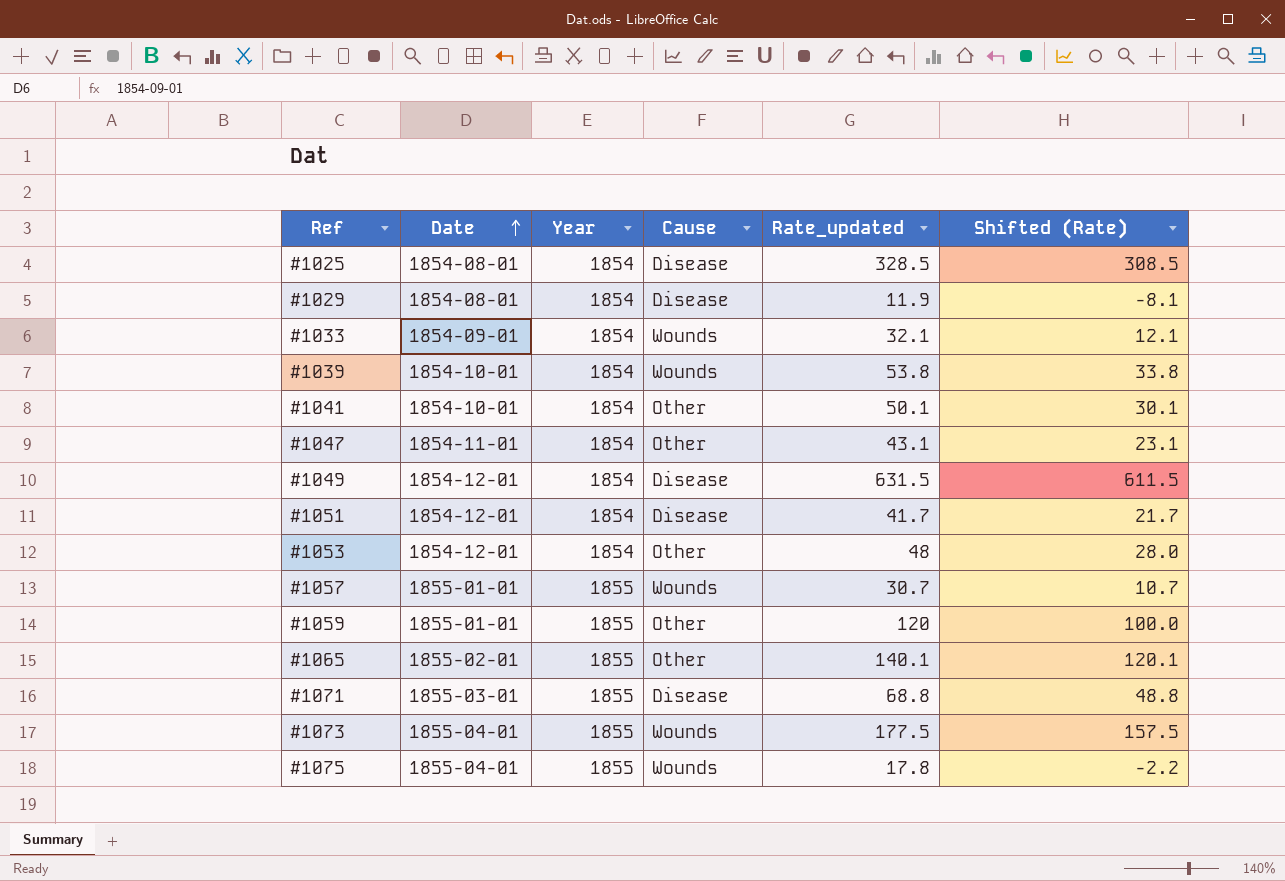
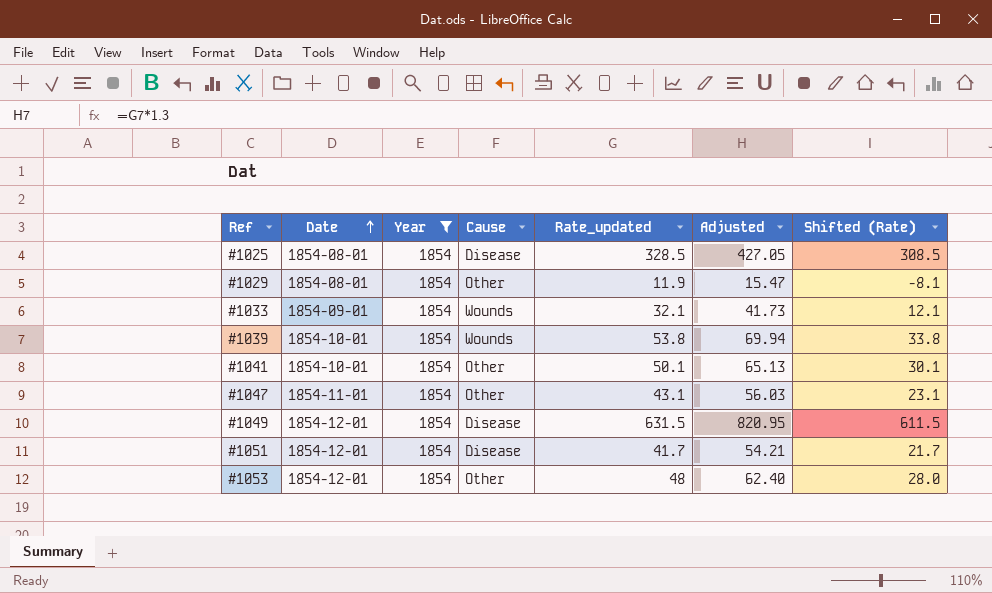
filter: none -> Year = 1854
column Adjusted | formula: none -> [Rate_updated] * 1.3
#1029 | Cause: Disease -> Other

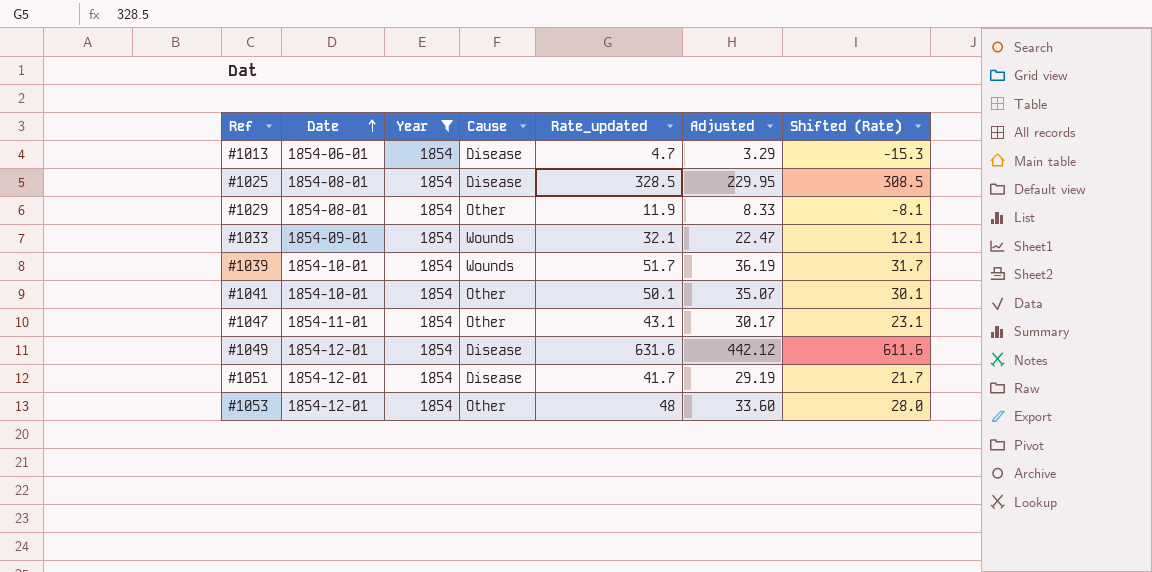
column Adjusted | formula: [Rate_updated] * 1.3 -> [Rate_updated] * 0.7
row #1013: none -> 1854-06-01 | 1854 | Disease | 4.7 | 3.29 | -15.3
#1039 | Rate_updated: 53.8 -> 51.7
#1039 | Shifted (Rate): 33.8 -> 31.7
#1049 | Rate_updated: 631.5 -> 631.6
#1049 | Shifted (Rate): 611.5 -> 611.6

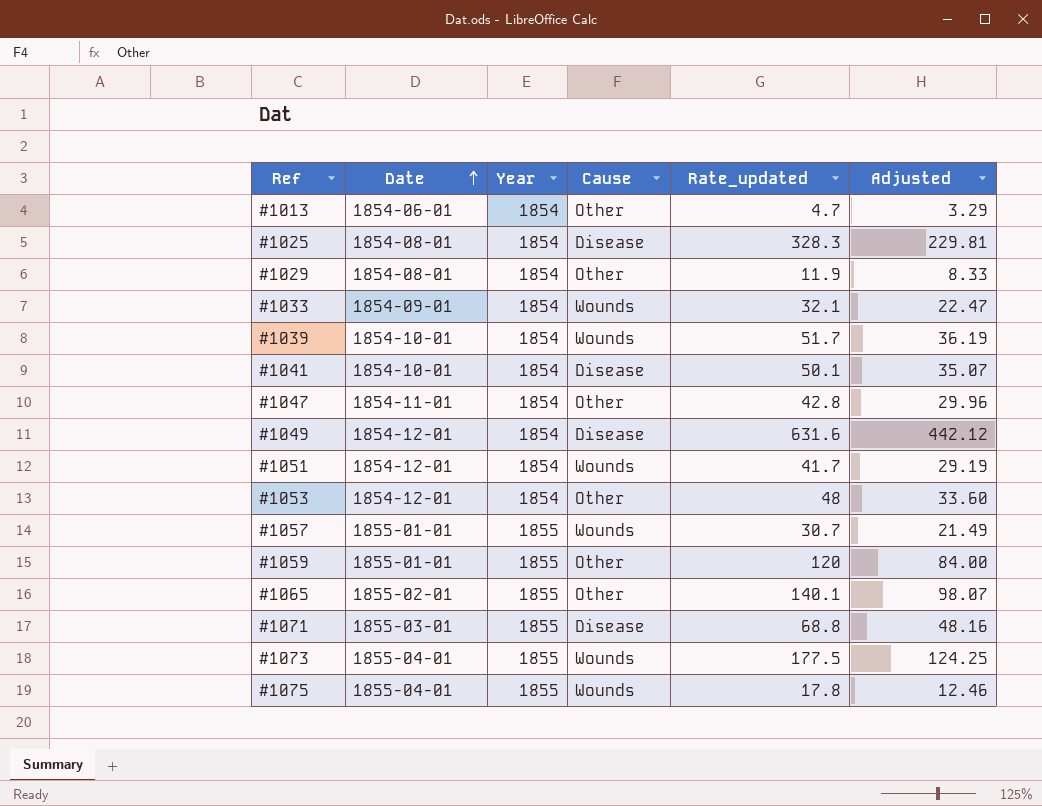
filter: Year = 1854 -> none
column Shifted (Rate) | formula: [Rate_updated] - 20 -> none
#1013 | Cause: Disease -> Other
#1025 | Rate_updated: 328.5 -> 328.3
#1025 | Adjusted: 229.95 -> 229.81
#1041 | Cause: Other -> Disease
#1047 | Rate_updated: 43.1 -> 42.8
#1047 | Adjusted: 30.17 -> 29.96
#1051 | Cause: Disease -> Wounds

